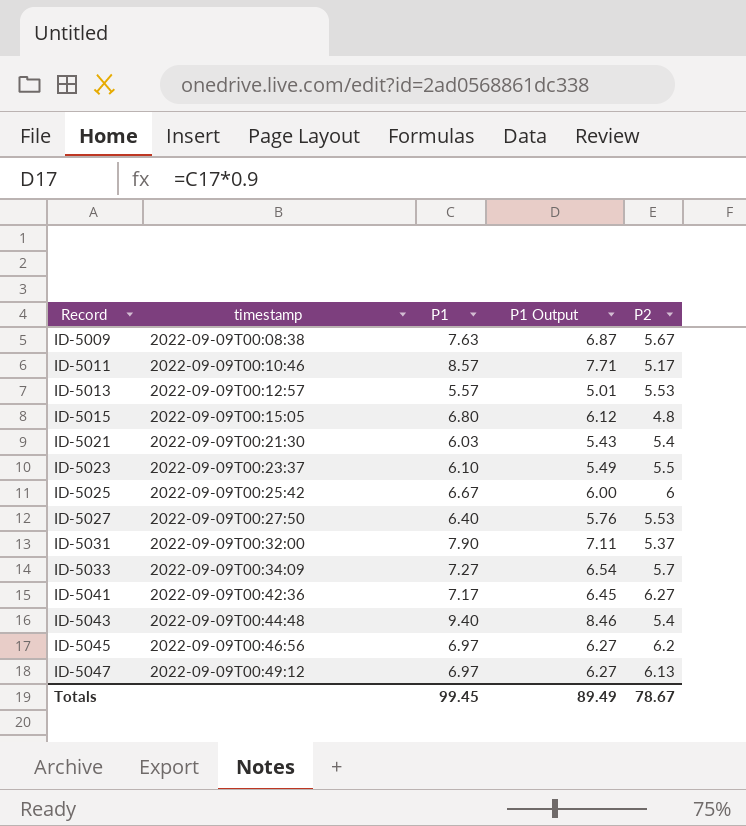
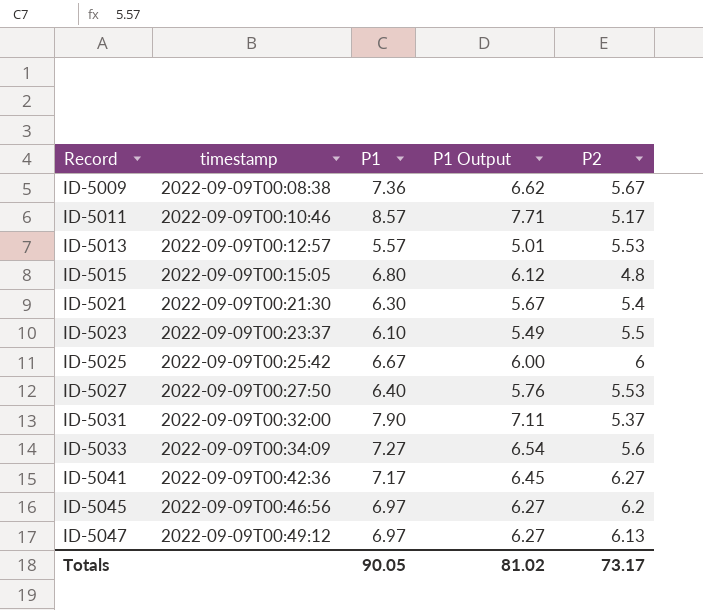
row ID-5043: 2022-09-09T00:44:48 | 9.40 | 8.46 | 5.4 -> none
ID-5009 | P1: 7.63 -> 7.36
ID-5009 | P1 Output: 6.87 -> 6.62
ID-5021 | P1: 6.03 -> 6.30
ID-5021 | P1 Output: 5.43 -> 5.67
ID-5033 | P2: 5.7 -> 5.6
Totals | P1: 99.45 -> 90.05
Totals | P1 Output: 89.49 -> 81.02
Totals | P2: 78.67 -> 73.17

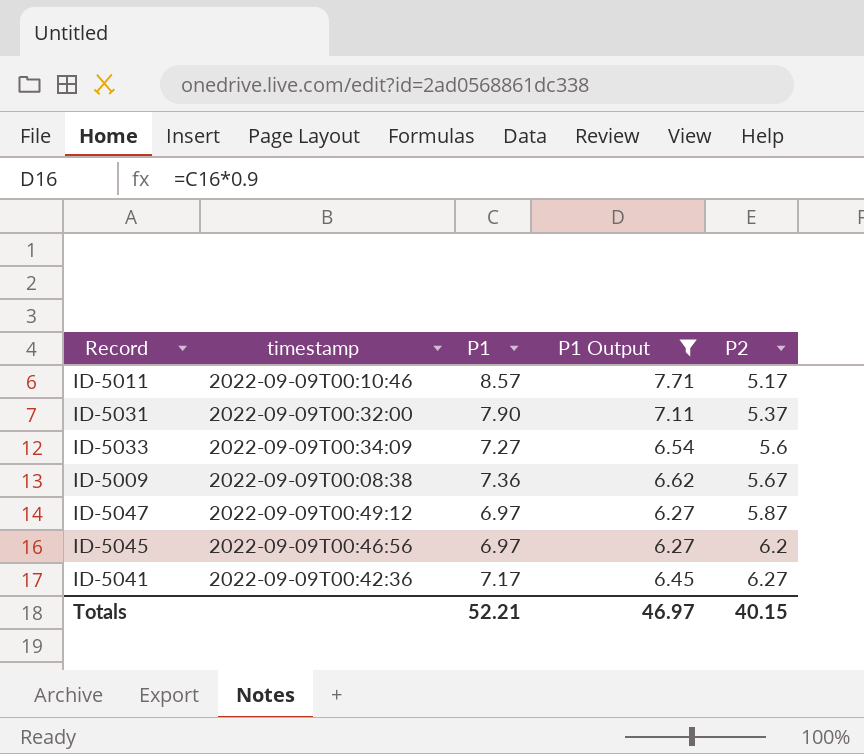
filter: none -> P1 Output >= 6.27
row order: Record ascending -> P2 ascending
ID-5047 | P2: 6.13 -> 5.87
Totals | P1: 90.05 -> 52.21
Totals | P1 Output: 81.02 -> 46.97
Totals | P2: 73.17 -> 40.15

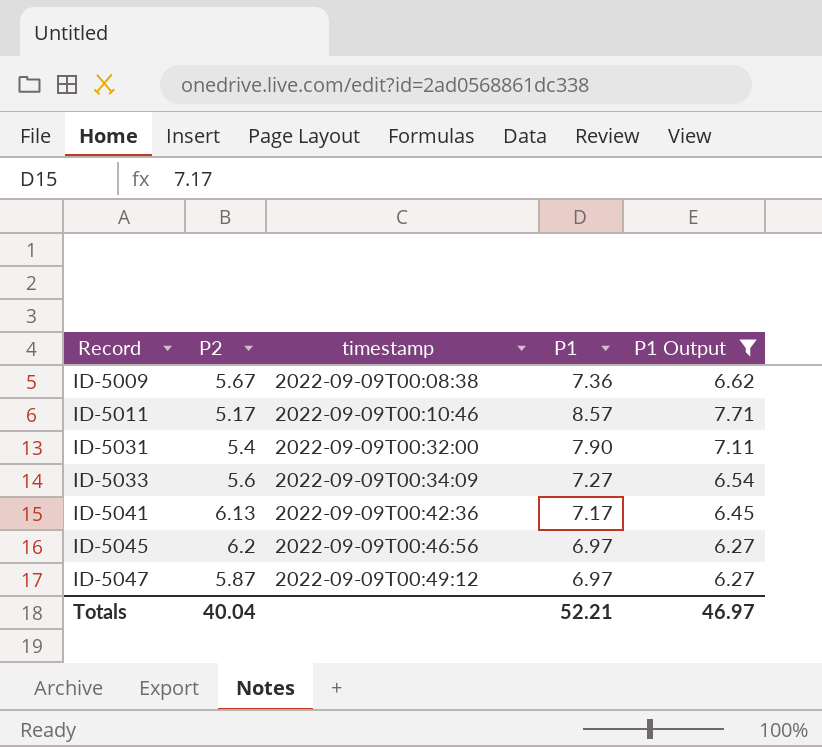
row order: P2 ascending -> Record ascending
column P2 | position: 5 -> 2
ID-5031 | P2: 5.37 -> 5.4
ID-5041 | P2: 6.27 -> 6.13
Totals | P2: 40.15 -> 40.04

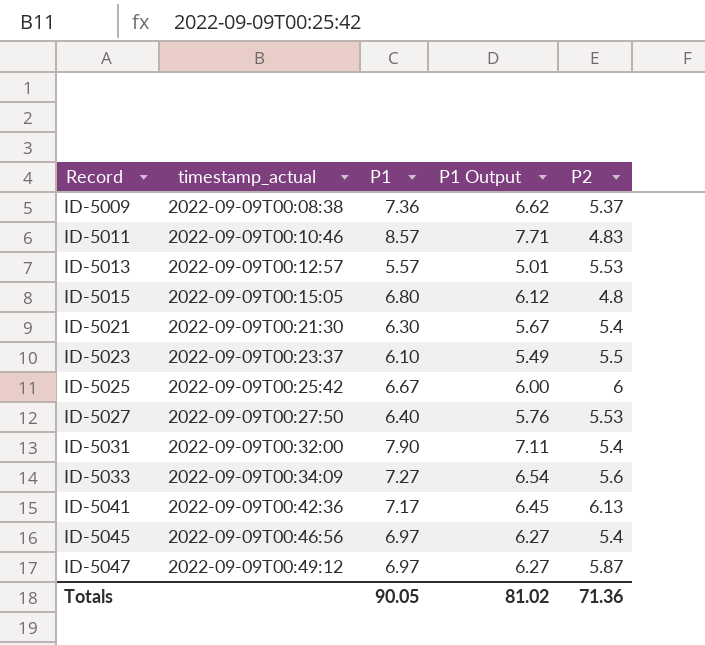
filter: P1 Output >= 6.27 -> none
column name: timestamp -> timestamp_actual
column P2 | position: 2 -> 5
ID-5009 | P2: 5.67 -> 5.37
ID-5011 | P2: 5.17 -> 4.83
ID-5045 | P2: 6.2 -> 5.4
Totals | P1: 52.21 -> 90.05
Totals | P1 Output: 46.97 -> 81.02
Totals | P2: 40.04 -> 71.36

